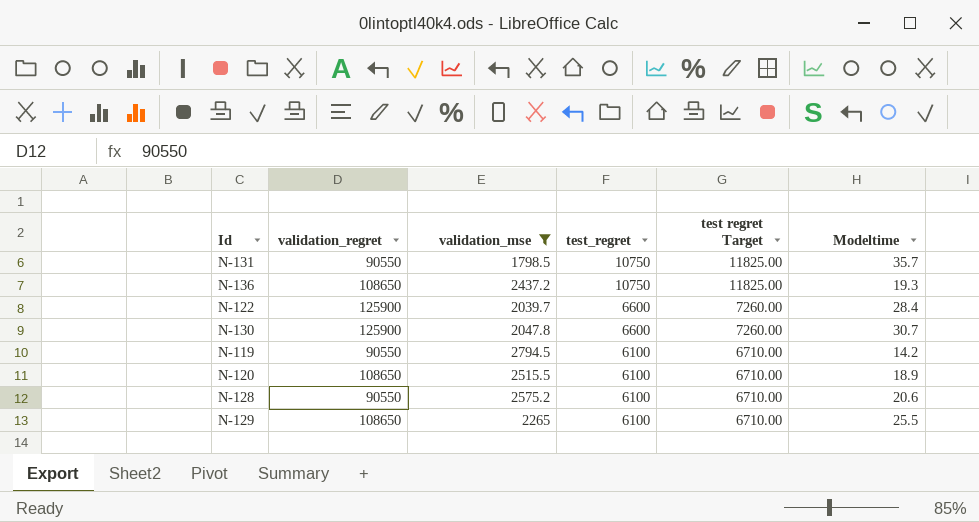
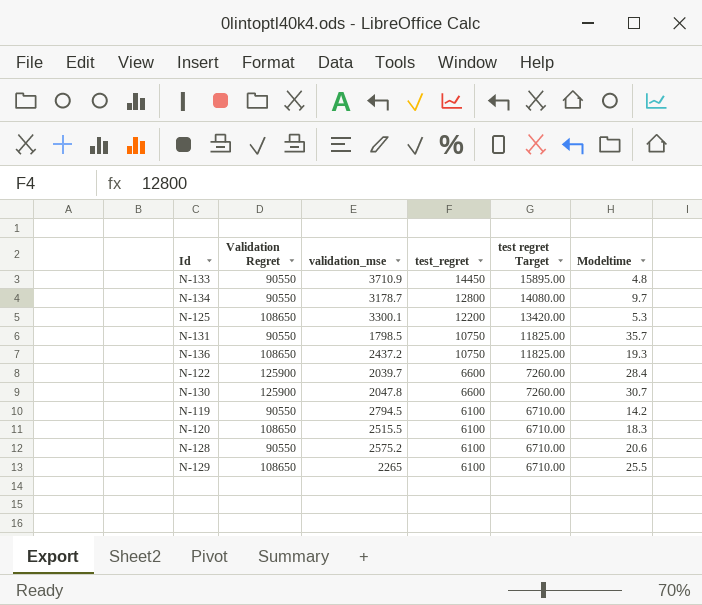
filter: validation_mse <= 2794.5 -> none
column name: validation_regret -> Validation Regret
N-120 | Modeltime: 18.9 -> 18.3

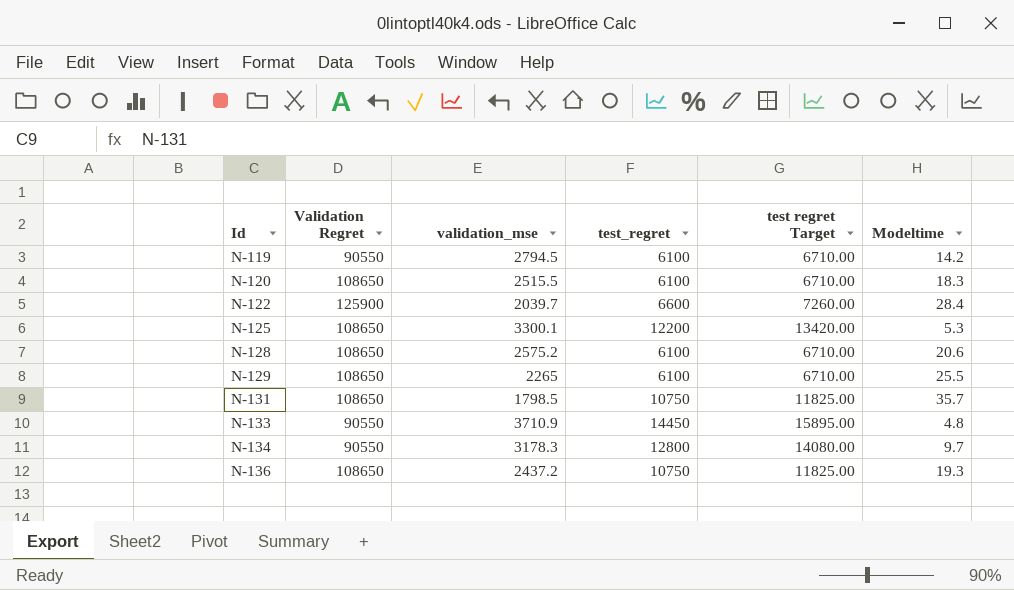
row order: test_regret descending -> Id ascending
row N-130: 125900 | 2047.8 | 6600 | 7260.00 | 30.7 -> none
N-128 | Validation Regret: 90550 -> 108650
N-131 | Validation Regret: 90550 -> 108650
N-134 | validation_mse: 3178.7 -> 3178.3

